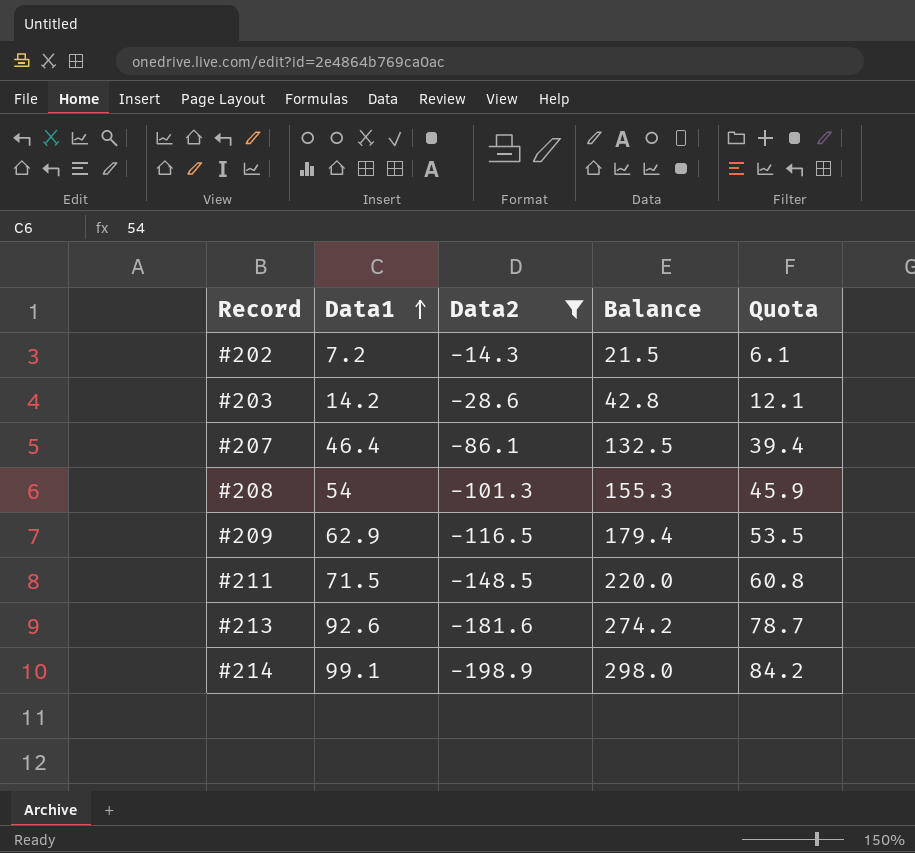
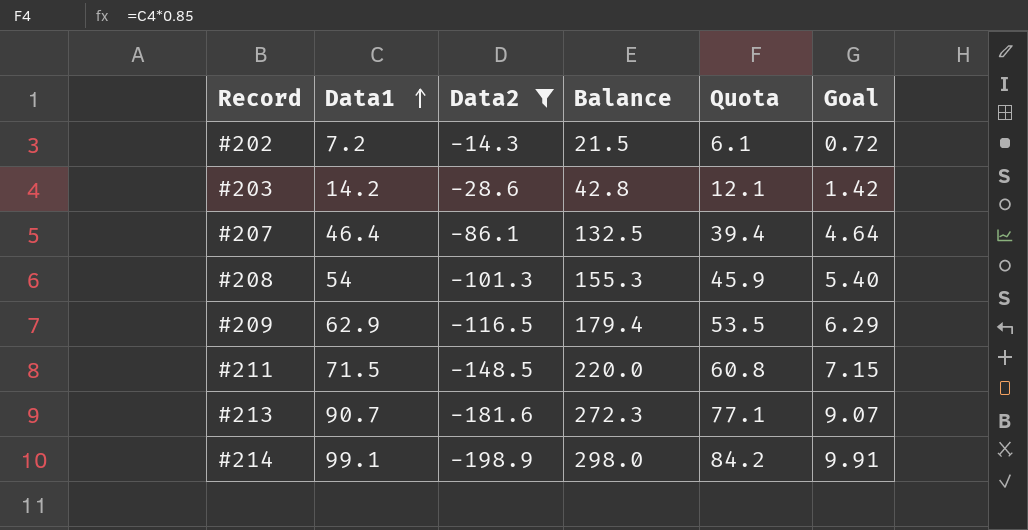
column Goal | formula: none -> [Data1] * 0.1
#213 | Data1: 92.6 -> 90.7
#213 | Balance: 274.2 -> 272.3
#213 | Quota: 78.7 -> 77.1

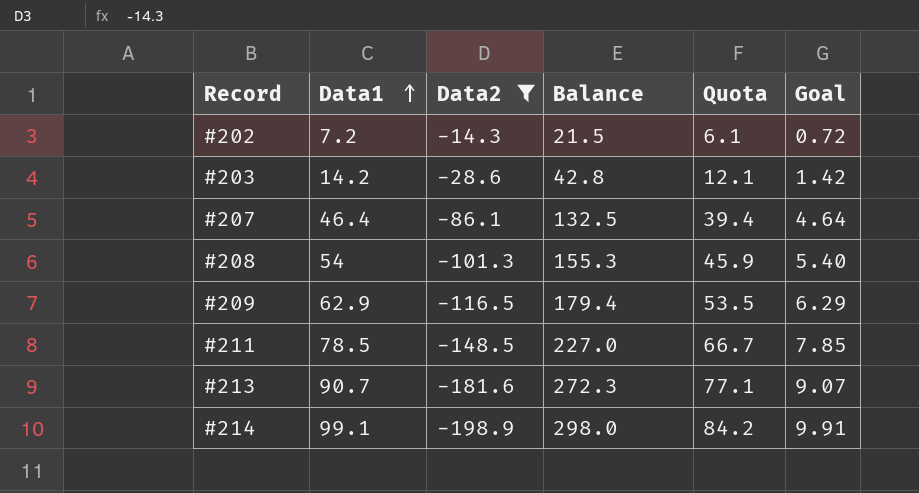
#211 | Data1: 71.5 -> 78.5
#211 | Balance: 220.0 -> 227.0
#211 | Quota: 60.8 -> 66.7
#211 | Goal: 7.15 -> 7.85

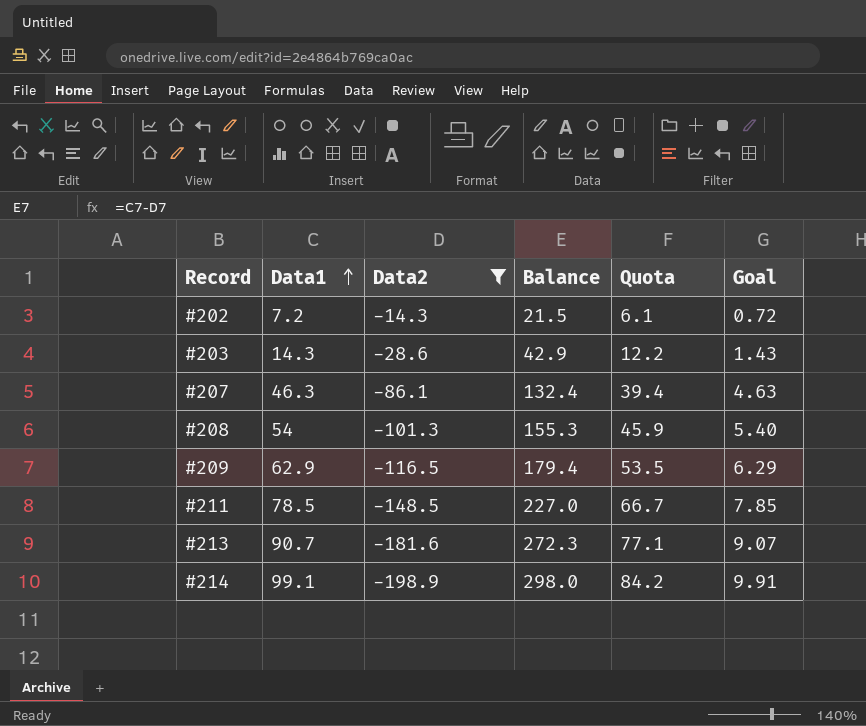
#203 | Data1: 14.2 -> 14.3
#203 | Balance: 42.8 -> 42.9
#203 | Quota: 12.1 -> 12.2
#203 | Goal: 1.42 -> 1.43
#207 | Data1: 46.4 -> 46.3
#207 | Balance: 132.5 -> 132.4
#207 | Goal: 4.64 -> 4.63

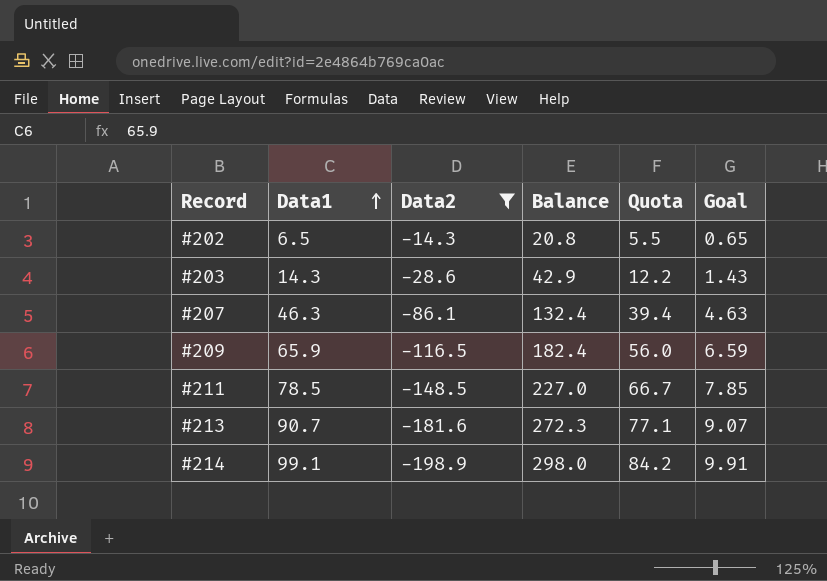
row #208: 54 | -101.3 | 155.3 | 45.9 | 5.40 -> none
#202 | Data1: 7.2 -> 6.5
#202 | Balance: 21.5 -> 20.8
#202 | Quota: 6.1 -> 5.5
#202 | Goal: 0.72 -> 0.65
#209 | Data1: 62.9 -> 65.9
#209 | Balance: 179.4 -> 182.4
#209 | Quota: 53.5 -> 56.0
#209 | Goal: 6.29 -> 6.59

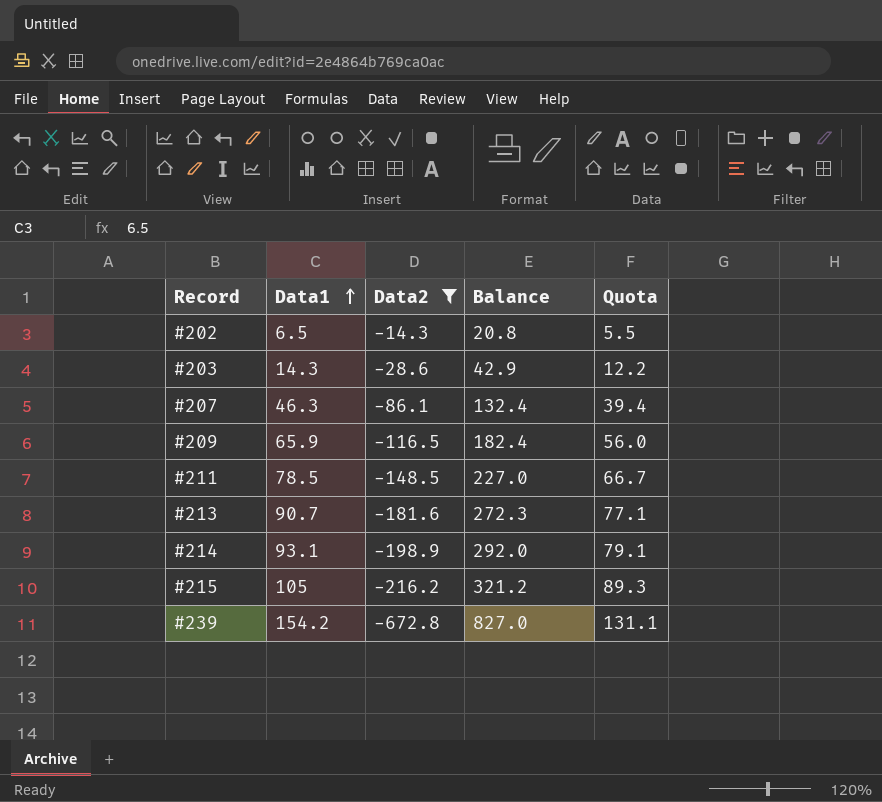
column Goal | formula: [Data1] * 0.1 -> none
#214 | Data1: 99.1 -> 93.1
#214 | Balance: 298.0 -> 292.0
#214 | Quota: 84.2 -> 79.1
row #215: none -> 105 | -216.2 | 321.2 | 89.3
row #239: none -> 154.2 | -672.8 | 827.0 | 131.1

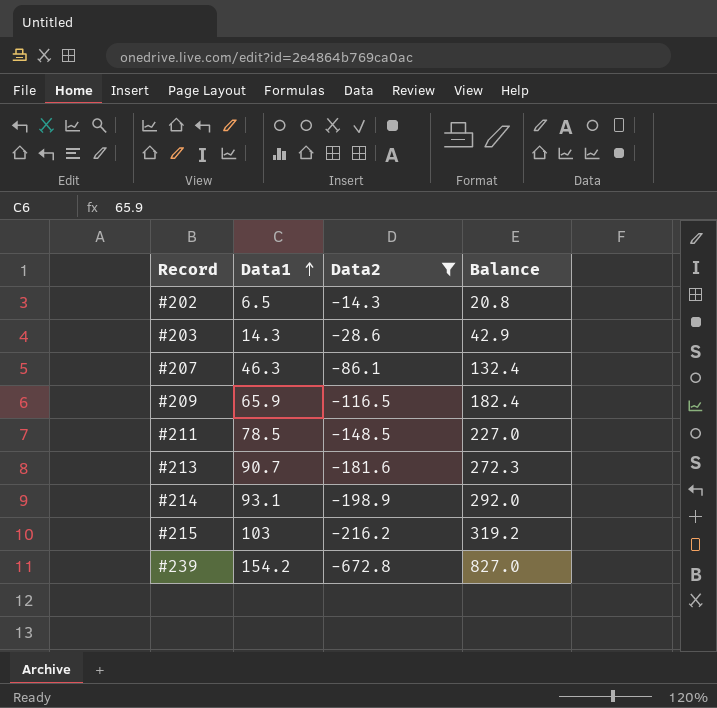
column Quota | formula: [Data1] * 0.85 -> none
#215 | Data1: 105 -> 103
#215 | Balance: 321.2 -> 319.2

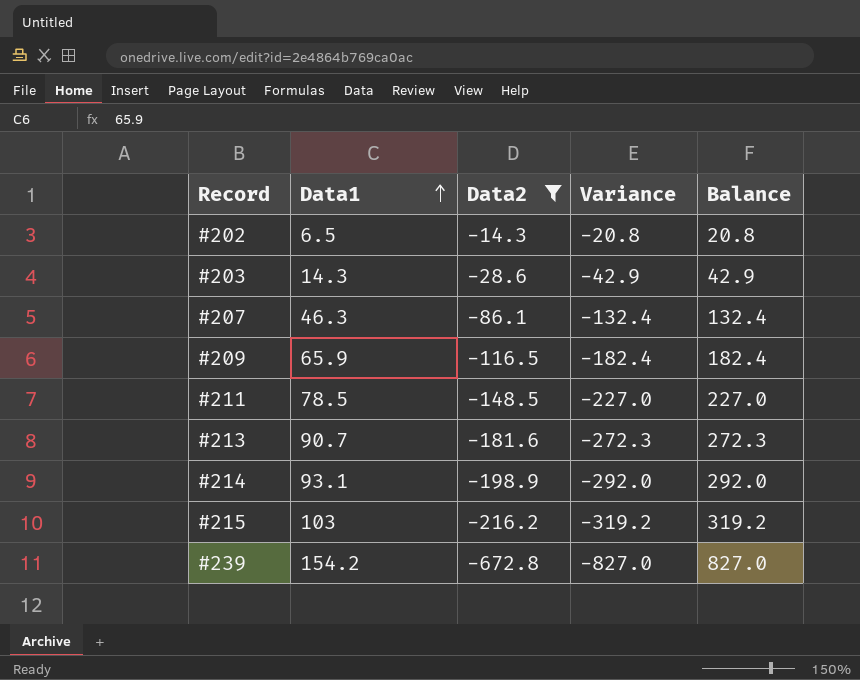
column Variance | formula: none -> [Data2] - [Data1]

